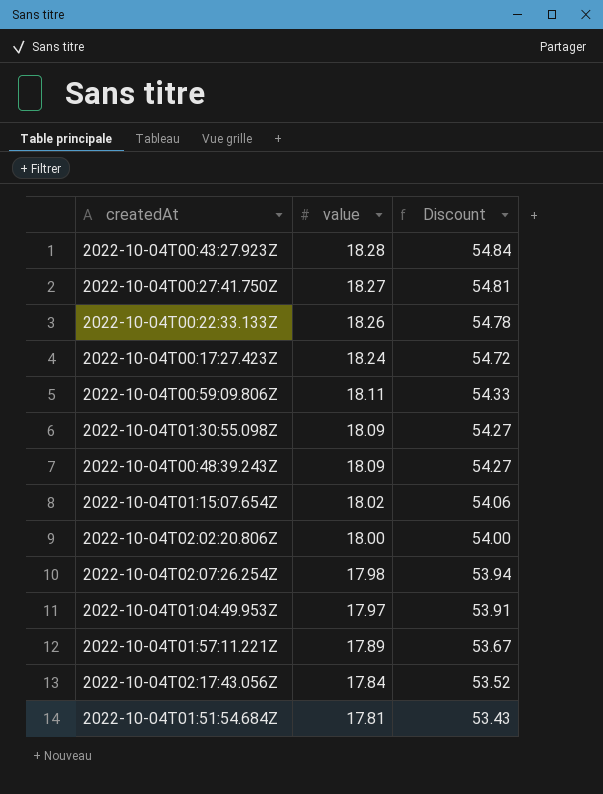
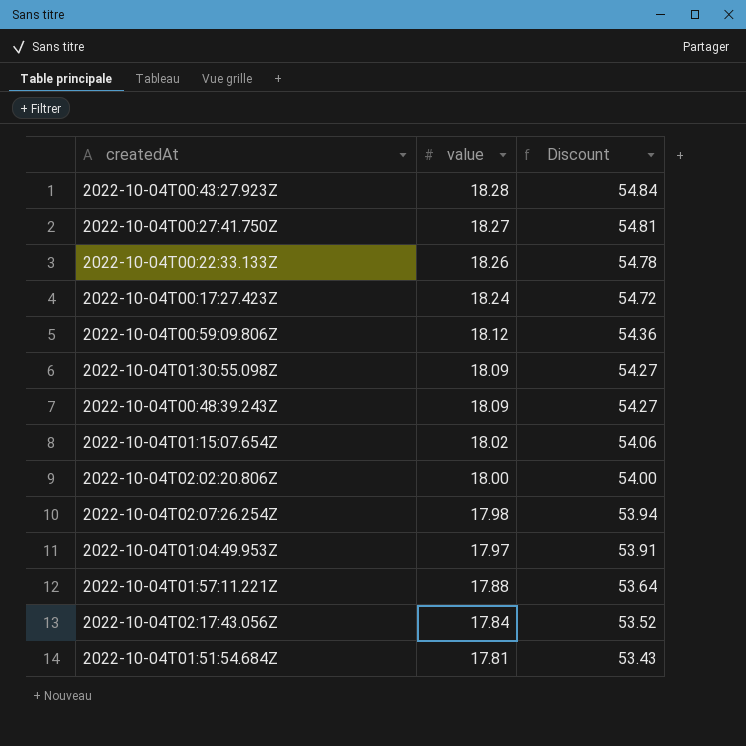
2022-10-04T00:59:09.806Z | value: 18.11 -> 18.12
2022-10-04T00:59:09.806Z | Discount: 54.33 -> 54.36
2022-10-04T01:57:11.221Z | value: 17.89 -> 17.88
2022-10-04T01:57:11.221Z | Discount: 53.67 -> 53.64

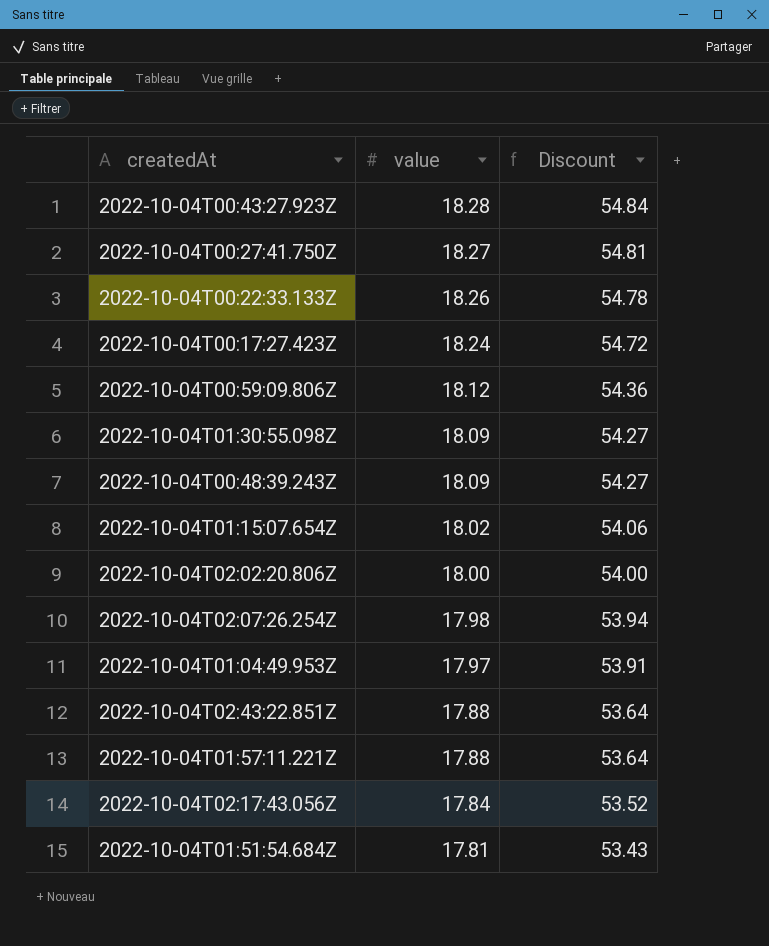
row 2022-10-04T02:43:22.851Z: none -> 17.88 | 53.64

